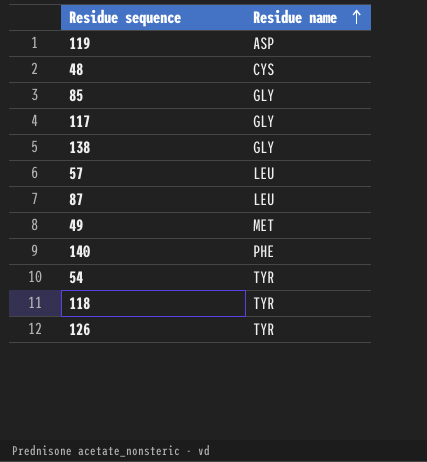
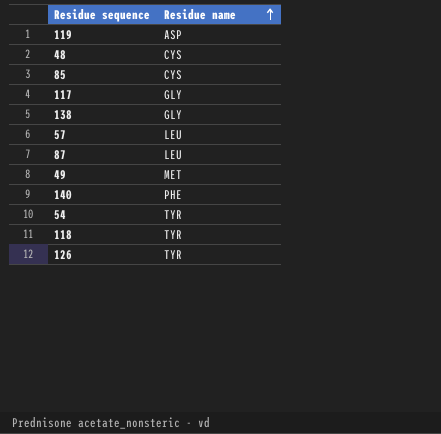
85 | Residue name: GLY -> CYS

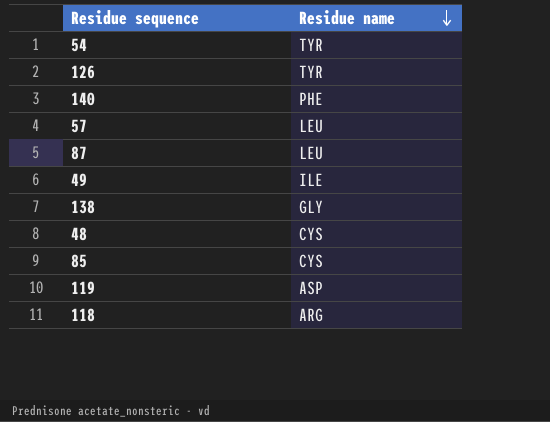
row order: Residue name ascending -> Residue name descending
row 117: GLY -> none
49 | Residue name: MET -> ILE
118 | Residue name: TYR -> ARG

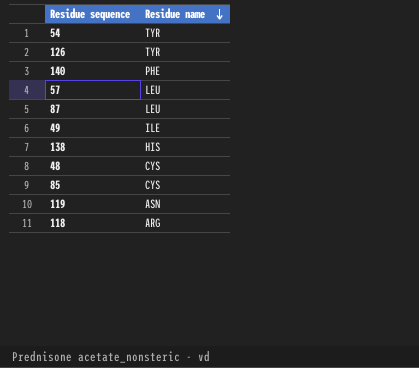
138 | Residue name: GLY -> HIS
119 | Residue name: ASP -> ASN

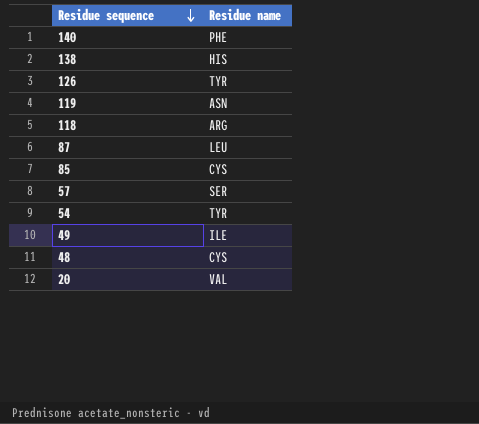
row order: Residue name descending -> Residue sequence descending
57 | Residue name: LEU -> SER
row 20: none -> VAL

